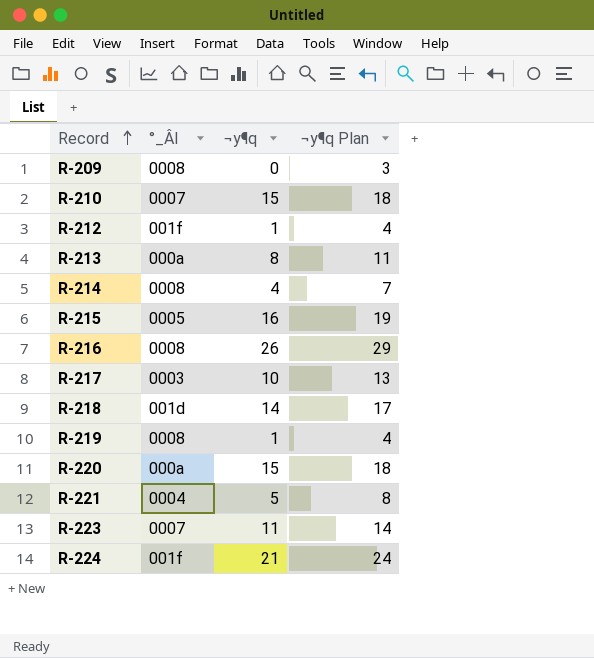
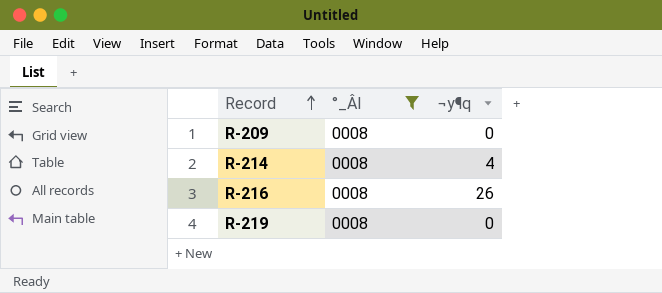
filter: none -> °_ÂI = 0008
column ¬y¶q Plan | formula: [¬y¶q] + 3 -> none
R-219 | ¬y¶q: 1 -> 0

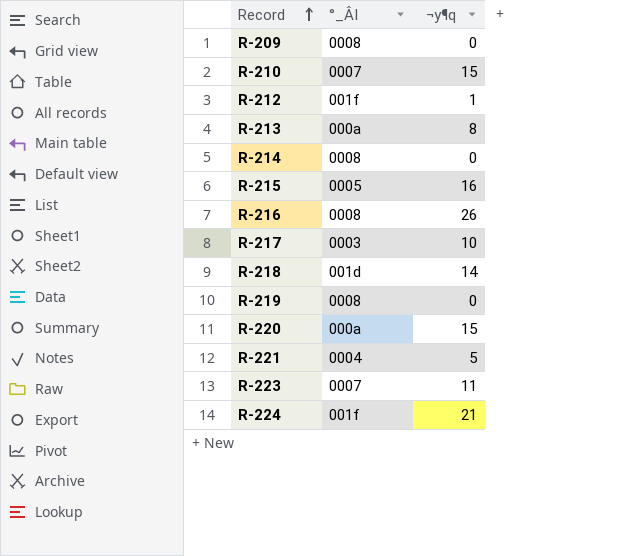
filter: °_ÂI = 0008 -> none
R-214 | ¬y¶q: 4 -> 0

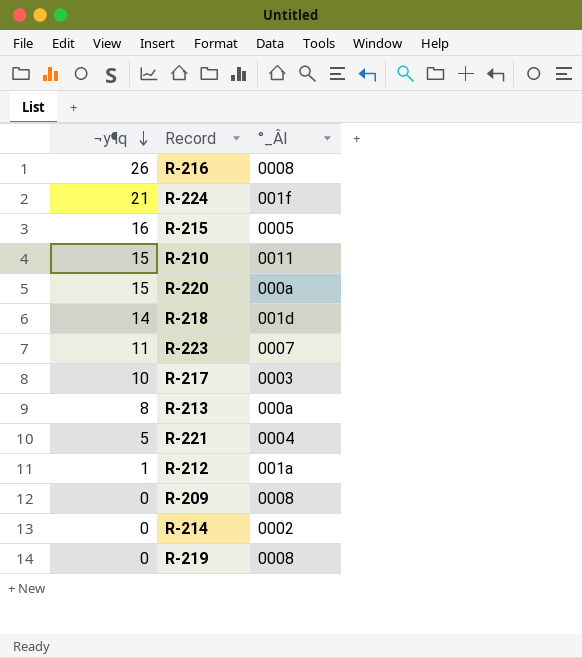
row order: Record ascending -> ¬y¶q descending
column ¬y¶q | position: 3 -> 1
R-210 | °_ÂI: 0007 -> 0011
R-212 | °_ÂI: 001f -> 001a
R-214 | °_ÂI: 0008 -> 0002

